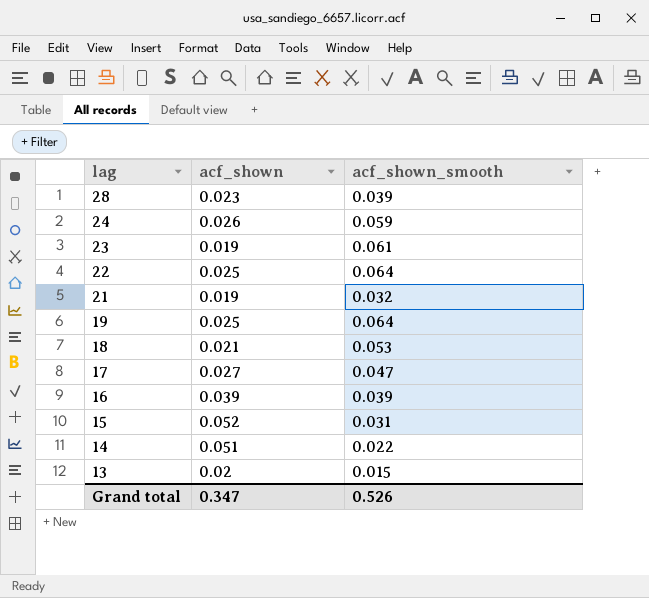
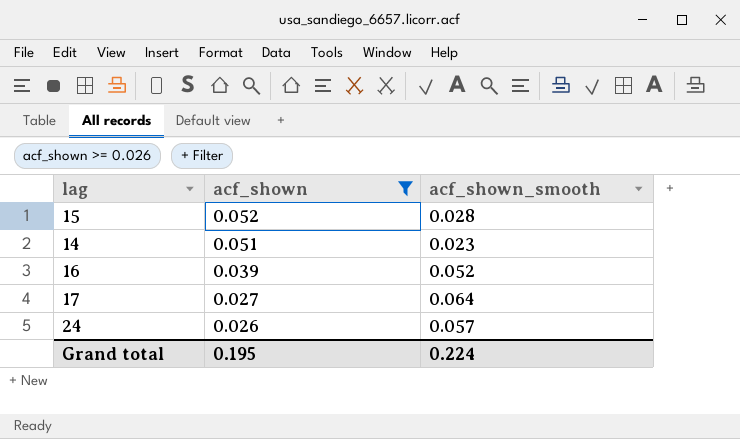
filter: none -> acf_shown >= 0.026
row order: lag descending -> acf_shown descending
15 | acf_shown_smooth: 0.031 -> 0.028
14 | acf_shown_smooth: 0.022 -> 0.023
16 | acf_shown_smooth: 0.039 -> 0.052
17 | acf_shown_smooth: 0.047 -> 0.064
24 | acf_shown_smooth: 0.059 -> 0.057
Grand total | acf_shown: 0.347 -> 0.195
Grand total | acf_shown_smooth: 0.526 -> 0.224

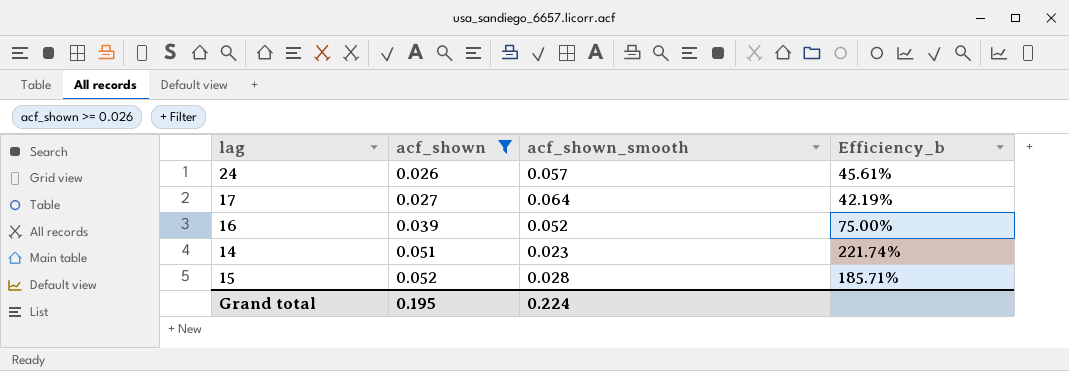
row order: acf_shown descending -> acf_shown ascending
column Efficiency_b | formula: none -> [acf_shown] / [acf_shown_smooth]

